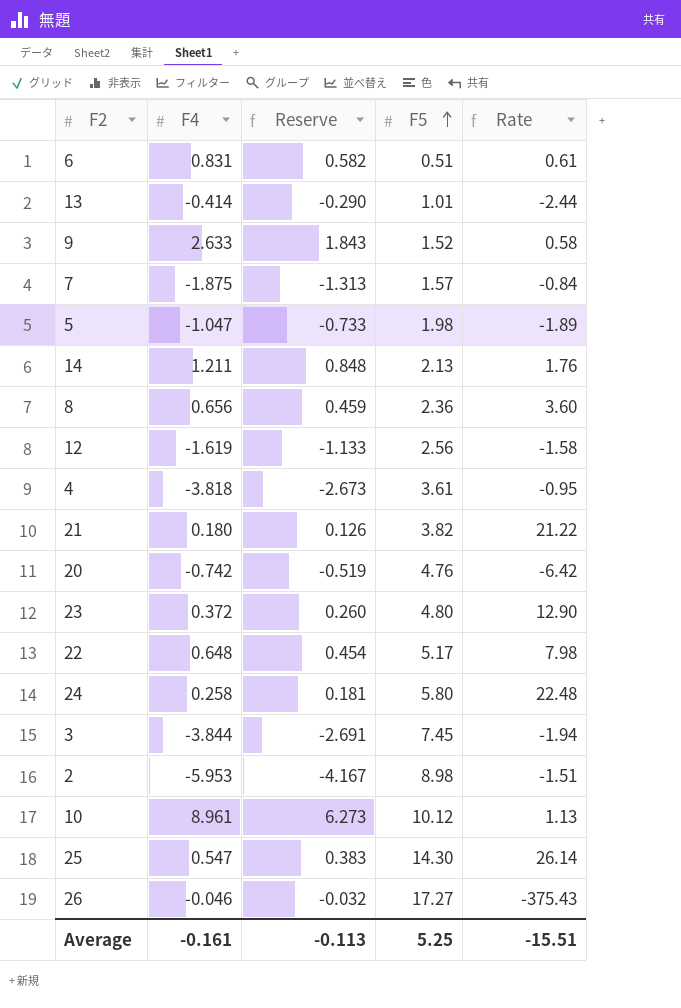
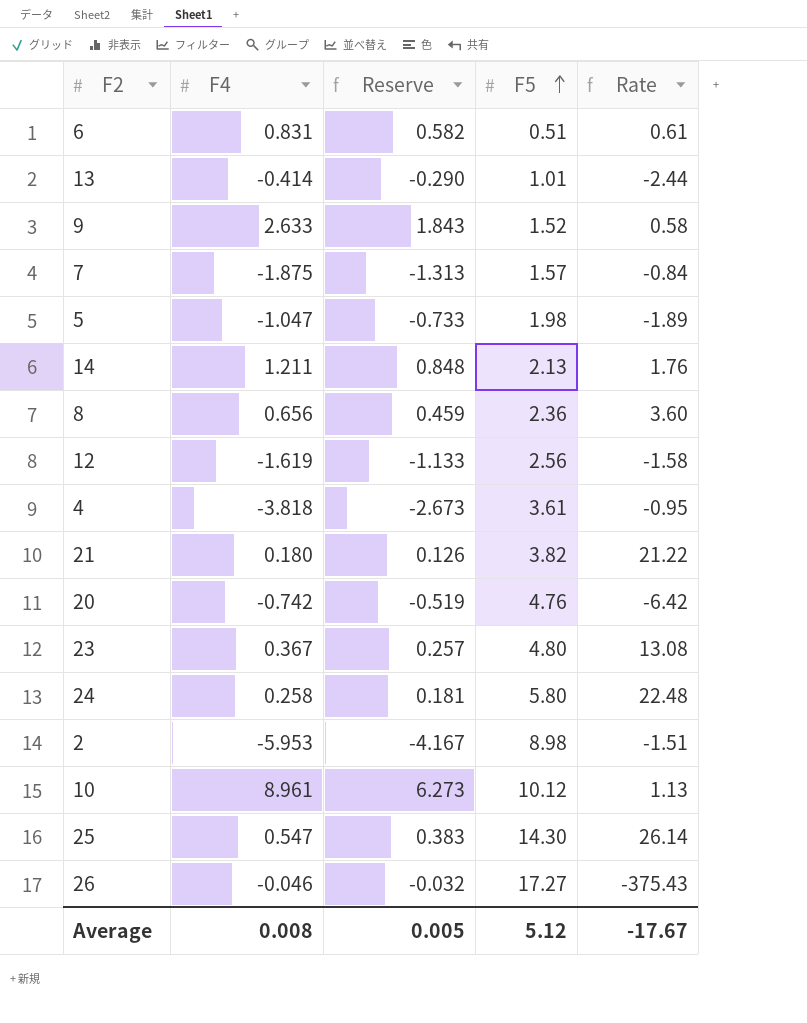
row 22: 0.648 | 0.454 | 5.17 | 7.98 -> none
row 3: -3.844 | -2.691 | 7.45 | -1.94 -> none
23 | F4: 0.372 -> 0.367
23 | Reserve: 0.260 -> 0.257
23 | Rate: 12.90 -> 13.08
Average | F4: -0.161 -> 0.008
Average | Reserve: -0.113 -> 0.005
Average | F5: 5.25 -> 5.12
Average | Rate: -15.51 -> -17.67

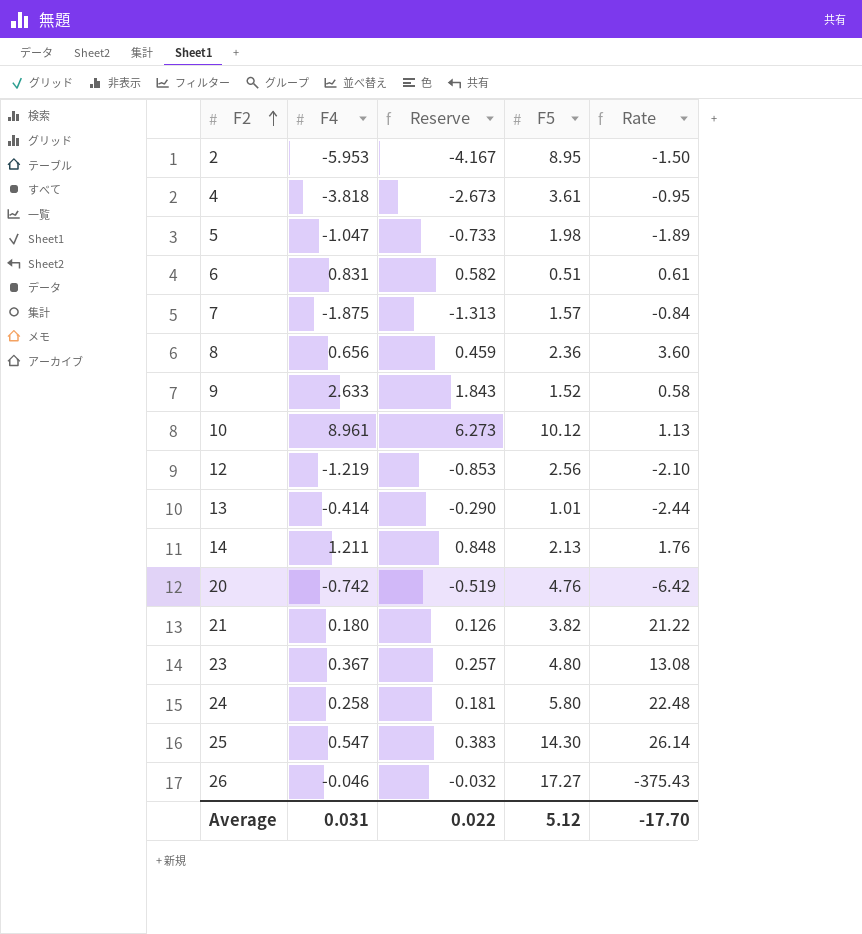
row order: F5 ascending -> F2 ascending
2 | F5: 8.98 -> 8.95
2 | Rate: -1.51 -> -1.50
12 | F4: -1.619 -> -1.219
12 | Reserve: -1.133 -> -0.853
12 | Rate: -1.58 -> -2.10
Average | F4: 0.008 -> 0.031
Average | Reserve: 0.005 -> 0.022
Average | Rate: -17.67 -> -17.70

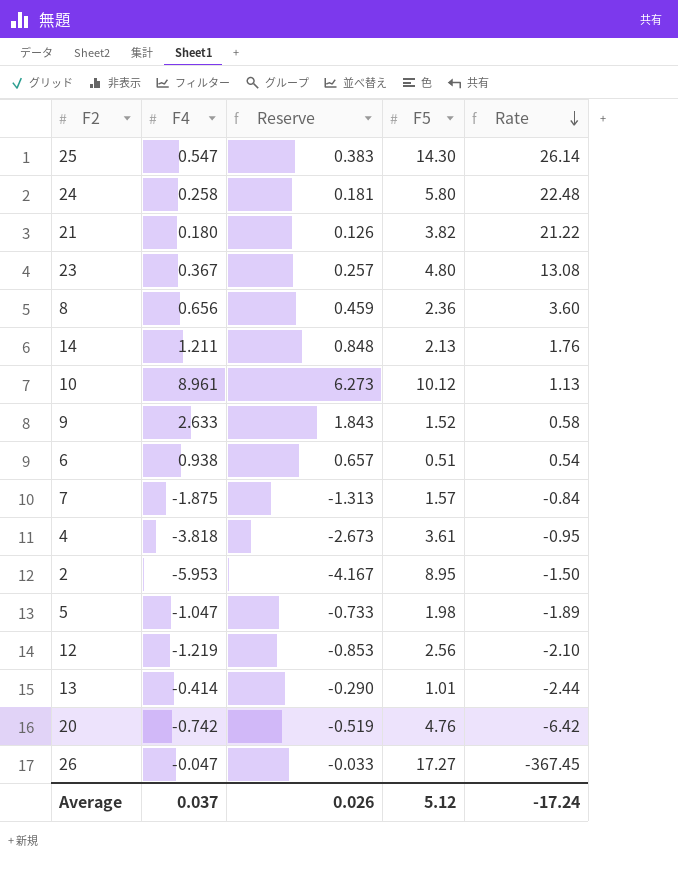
row order: F2 ascending -> Rate descending
6 | F4: 0.831 -> 0.938
6 | Reserve: 0.582 -> 0.657
6 | Rate: 0.61 -> 0.54
26 | F4: -0.046 -> -0.047
26 | Reserve: -0.032 -> -0.033
26 | Rate: -375.43 -> -367.45
Average | F4: 0.031 -> 0.037
Average | Reserve: 0.022 -> 0.026
Average | Rate: -17.70 -> -17.24

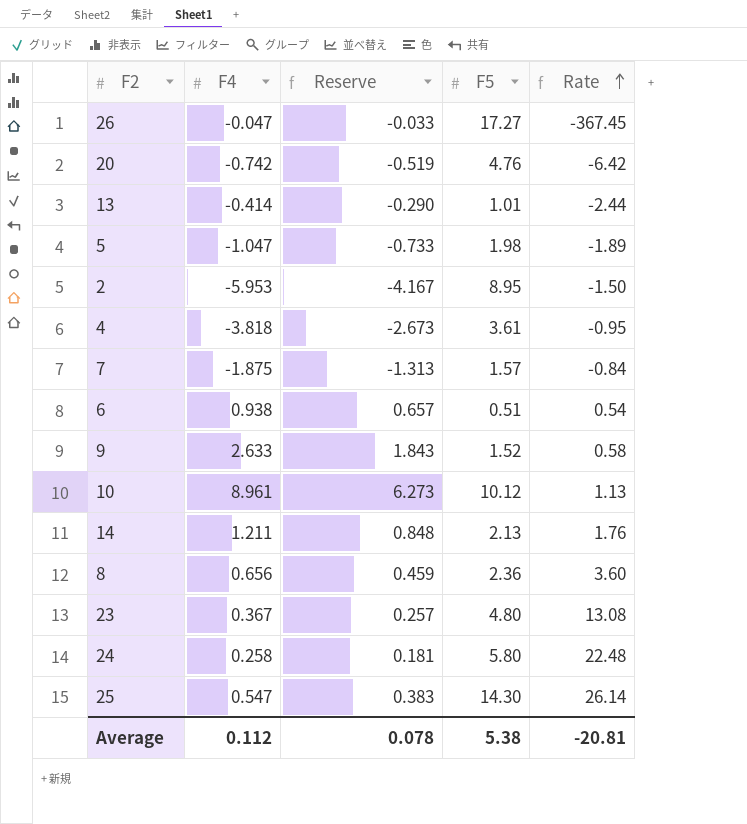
row order: Rate descending -> Rate ascending
row 21: 0.180 | 0.126 | 3.82 | 21.22 -> none
row 12: -1.219 | -0.853 | 2.56 | -2.10 -> none
Average | F4: 0.037 -> 0.112
Average | Reserve: 0.026 -> 0.078
Average | F5: 5.12 -> 5.38
Average | Rate: -17.24 -> -20.81

